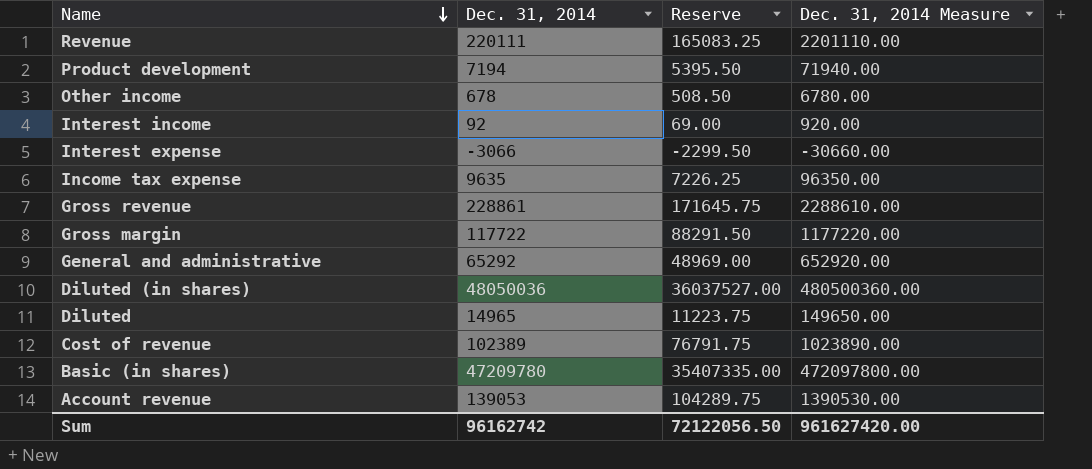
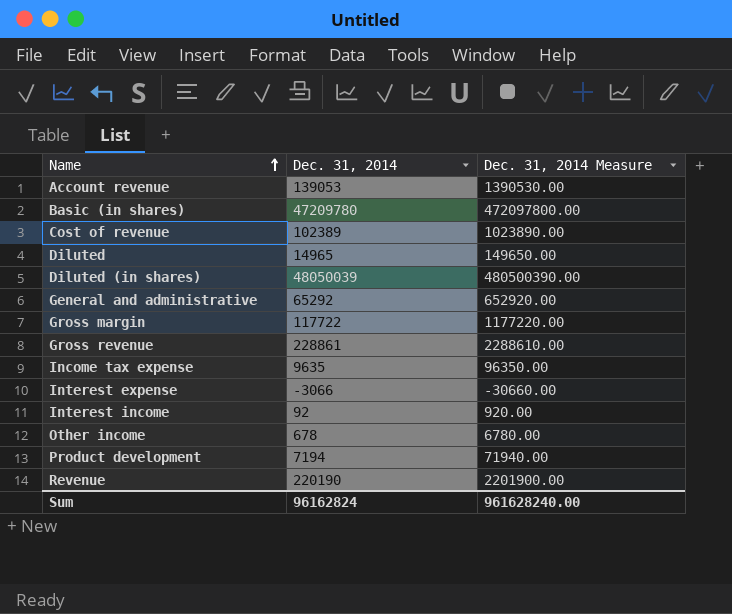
row order: Name descending -> Name ascending
column Reserve | formula: [Dec. 31, 2014] * 0.75 -> none
Diluted (in shares) | Dec. 31, 2014: 48050036 -> 48050039
Diluted (in shares) | Dec. 31, 2014 Measure: 480500360.00 -> 480500390.00
Revenue | Dec. 31, 2014: 220111 -> 220190
Revenue | Dec. 31, 2014 Measure: 2201110.00 -> 2201900.00
Sum | Dec. 31, 2014: 96162742 -> 96162824
Sum | Dec. 31, 2014 Measure: 961627420.00 -> 961628240.00

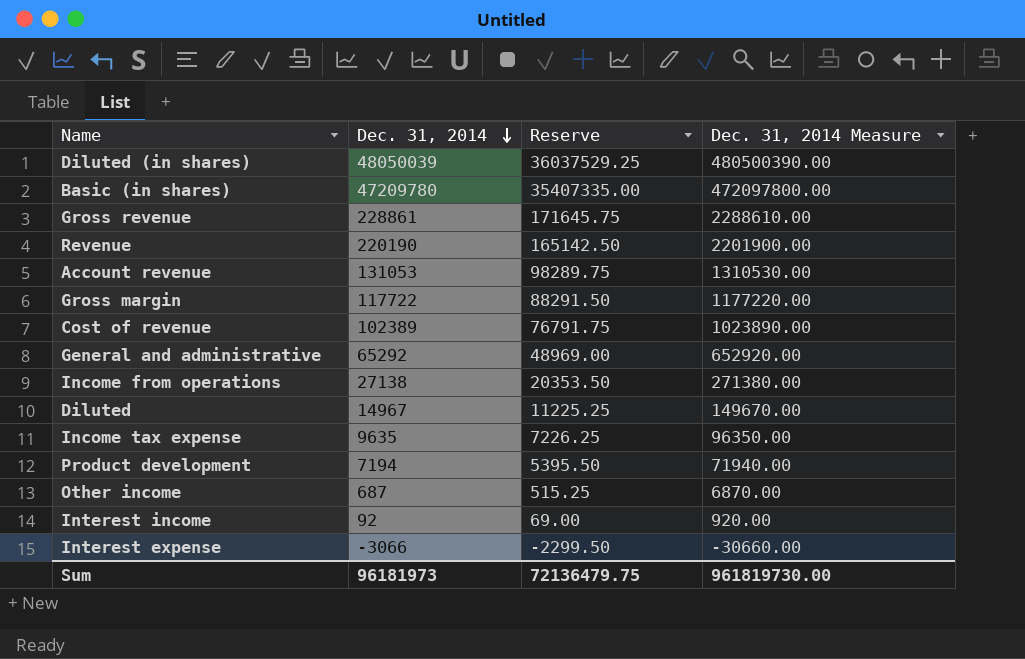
row order: Name ascending -> Dec. 31, 2014 descending
column Reserve | formula: none -> [Dec. 31, 2014] * 0.75
Account revenue | Dec. 31, 2014: 139053 -> 131053
Account revenue | Dec. 31, 2014 Measure: 1390530.00 -> 1310530.00
row Income from operations: none -> 27138 | 20353.50 | 271380.00
Diluted | Dec. 31, 2014: 14965 -> 14967
Diluted | Dec. 31, 2014 Measure: 149650.00 -> 149670.00
Other income | Dec. 31, 2014: 678 -> 687
Other income | Dec. 31, 2014 Measure: 6780.00 -> 6870.00
Sum | Dec. 31, 2014: 96162824 -> 96181973
Sum | Dec. 31, 2014 Measure: 961628240.00 -> 961819730.00

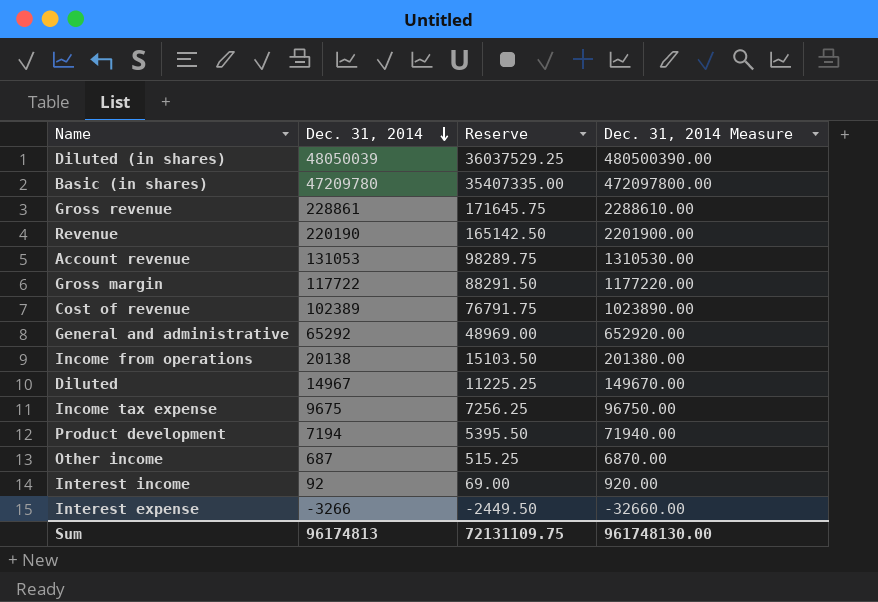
Income from operations | Dec. 31, 2014: 27138 -> 20138
Income from operations | Reserve: 20353.50 -> 15103.50
Income from operations | Dec. 31, 2014 Measure: 271380.00 -> 201380.00
Income tax expense | Dec. 31, 2014: 9635 -> 9675
Income tax expense | Reserve: 7226.25 -> 7256.25
Income tax expense | Dec. 31, 2014 Measure: 96350.00 -> 96750.00
Interest expense | Dec. 31, 2014: -3066 -> -3266
Interest expense | Reserve: -2299.50 -> -2449.50
Interest expense | Dec. 31, 2014 Measure: -30660.00 -> -32660.00
Sum | Dec. 31, 2014: 96181973 -> 96174813
Sum | Reserve: 72136479.75 -> 72131109.75
Sum | Dec. 31, 2014 Measure: 961819730.00 -> 961748130.00

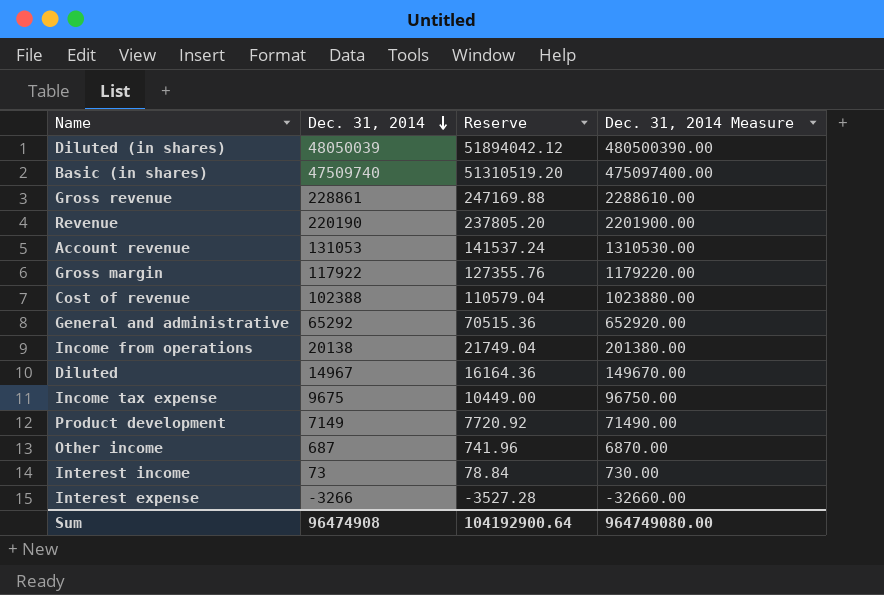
column Reserve | formula: [Dec. 31, 2014] * 0.75 -> [Dec. 31, 2014] * 1.08
Basic (in shares) | Dec. 31, 2014: 47209780 -> 47509740
Basic (in shares) | Dec. 31, 2014 Measure: 472097800.00 -> 475097400.00
Gross margin | Dec. 31, 2014: 117722 -> 117922
Gross margin | Dec. 31, 2014 Measure: 1177220.00 -> 1179220.00
Cost of revenue | Dec. 31, 2014: 102389 -> 102388
Cost of revenue | Dec. 31, 2014 Measure: 1023890.00 -> 1023880.00
Product development | Dec. 31, 2014: 7194 -> 7149
Product development | Dec. 31, 2014 Measure: 71940.00 -> 71490.00
Interest income | Dec. 31, 2014: 92 -> 73
Interest income | Dec. 31, 2014 Measure: 920.00 -> 730.00
Sum | Dec. 31, 2014: 96174813 -> 96474908
Sum | Reserve: 72131109.75 -> 104192900.64
Sum | Dec. 31, 2014 Measure: 961748130.00 -> 964749080.00

